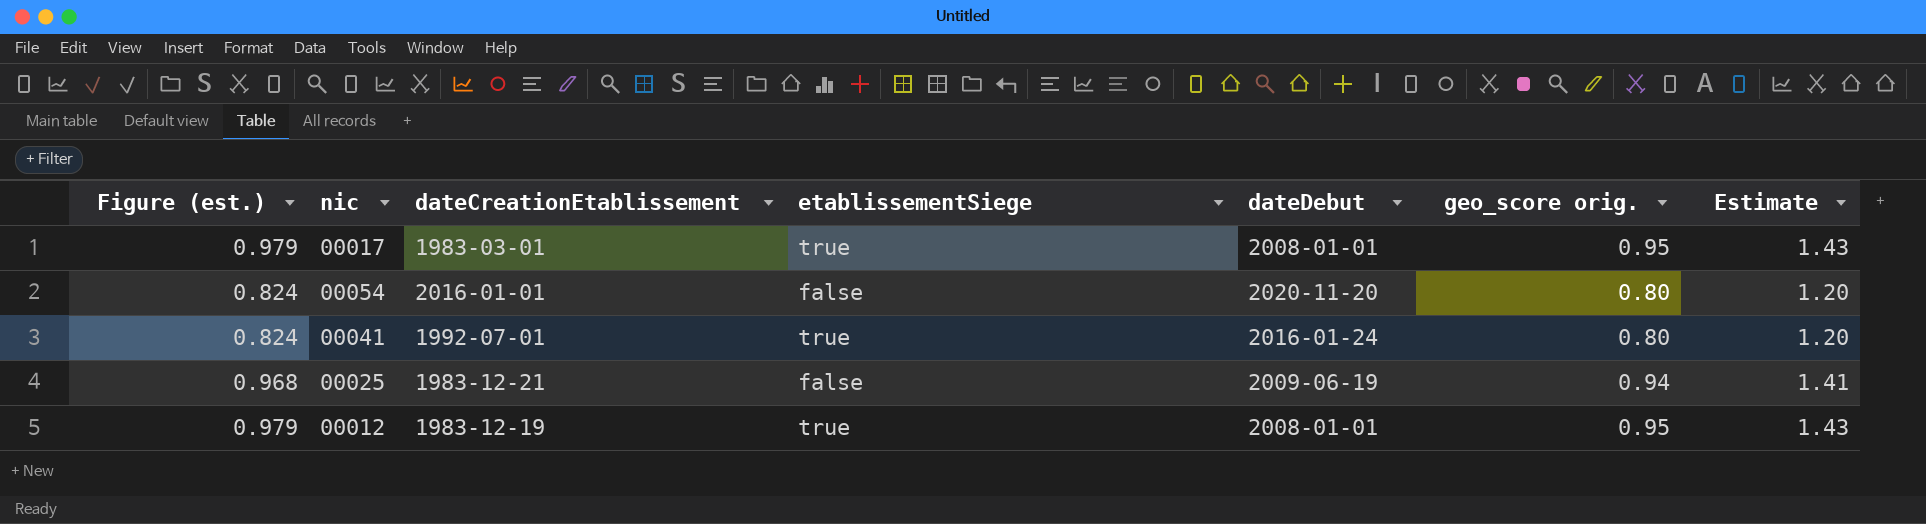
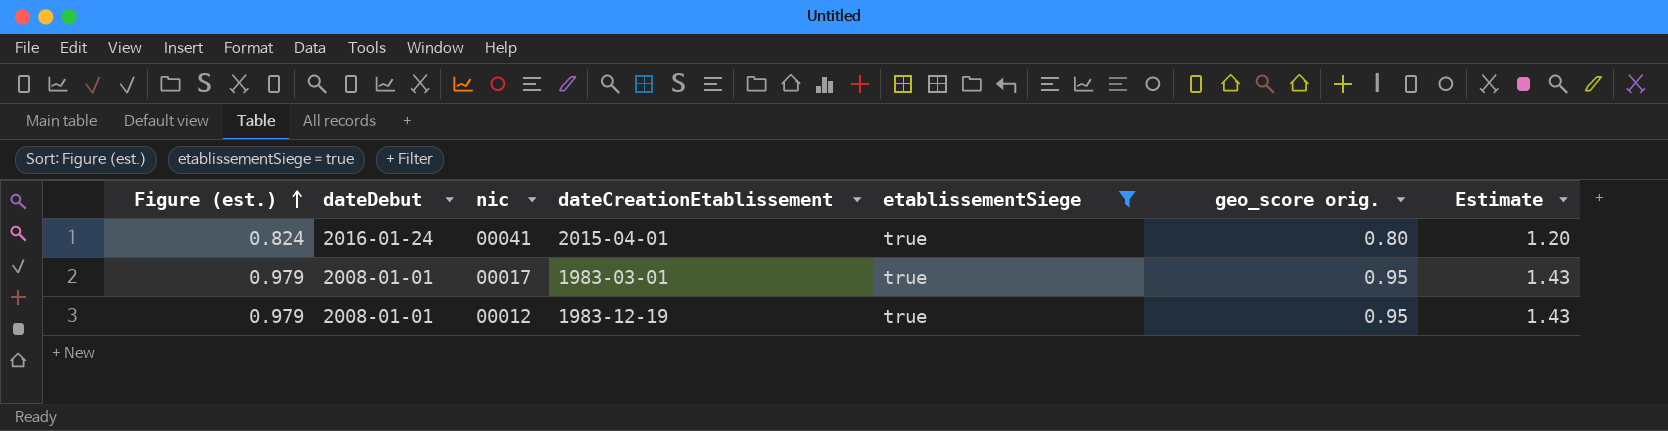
filter: none -> etablissementSiege = true
row order: none -> Figure (est.) ascending
column dateDebut | position: 5 -> 2
00041 | dateCreationEtablissement: 1992-07-01 -> 2015-04-01

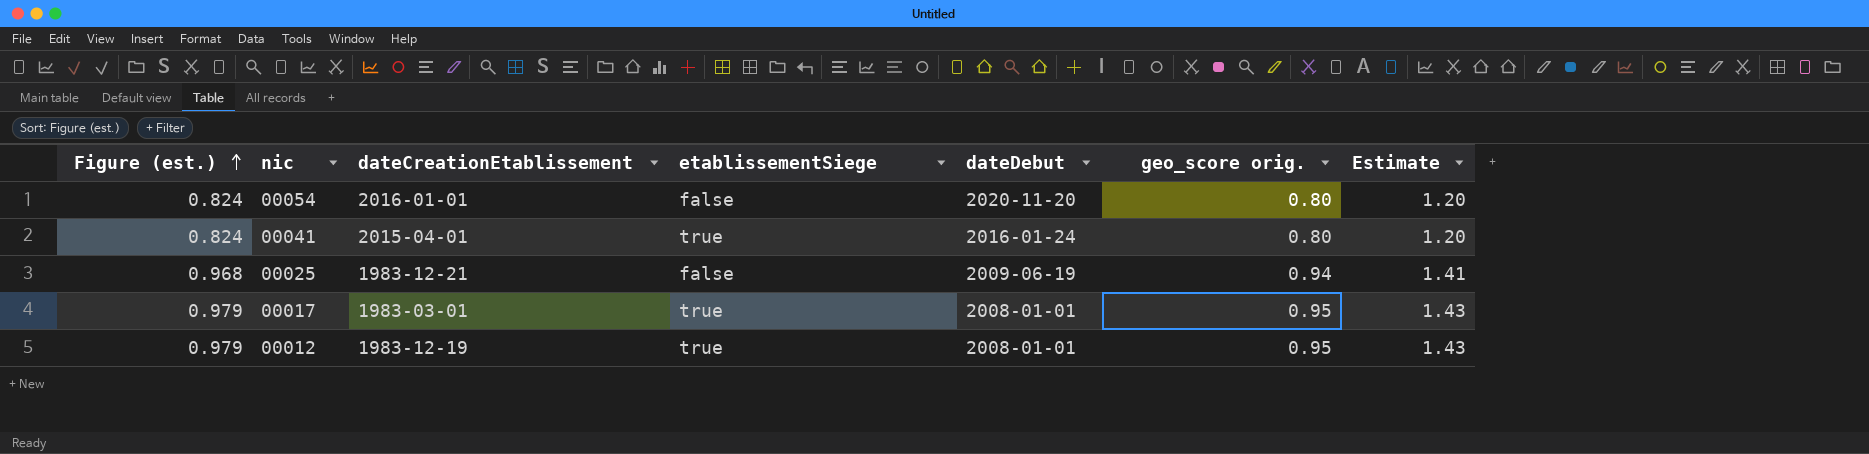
filter: etablissementSiege = true -> none
column dateDebut | position: 2 -> 5

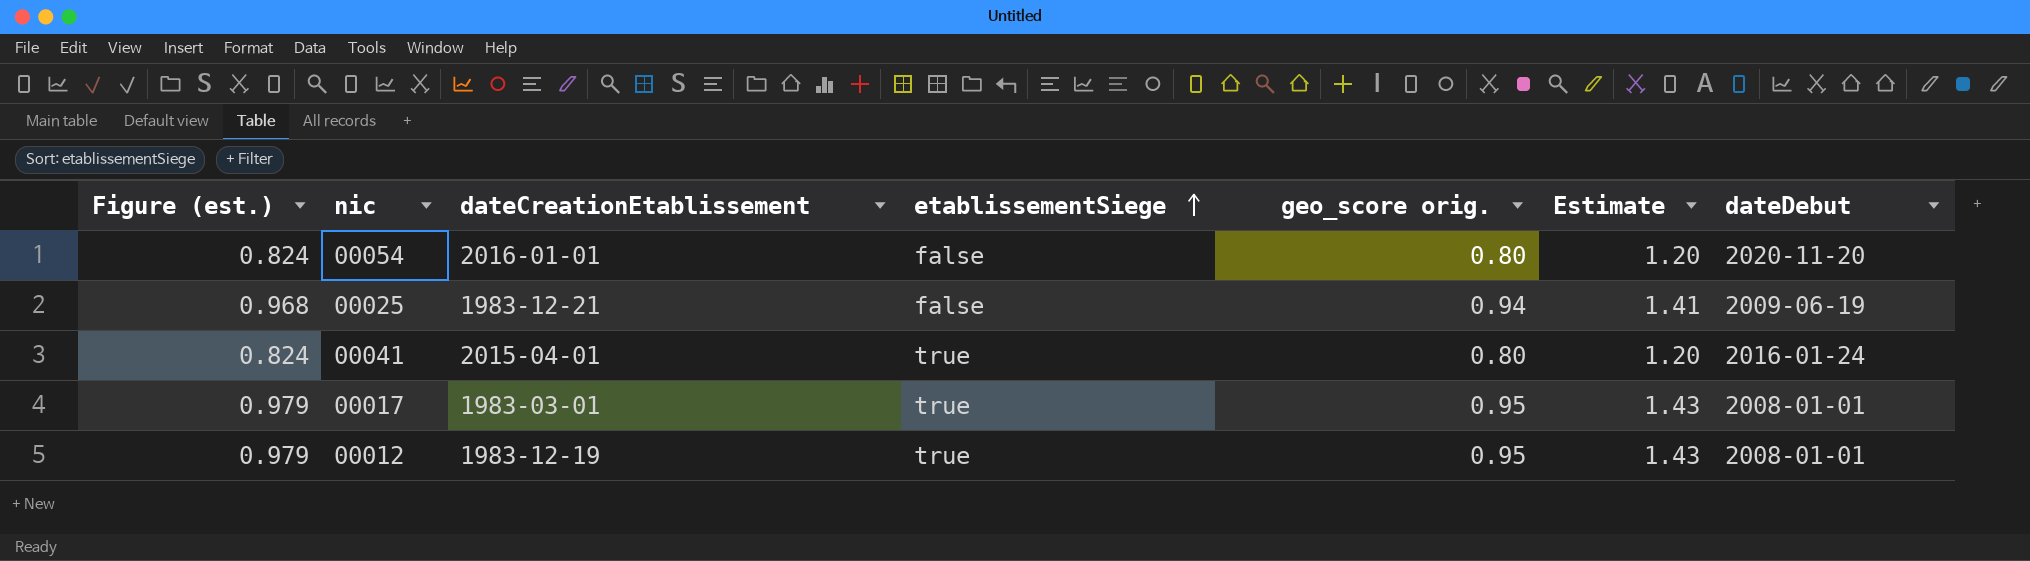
row order: Figure (est.) ascending -> etablissementSiege ascending
column dateDebut | position: 5 -> 7

